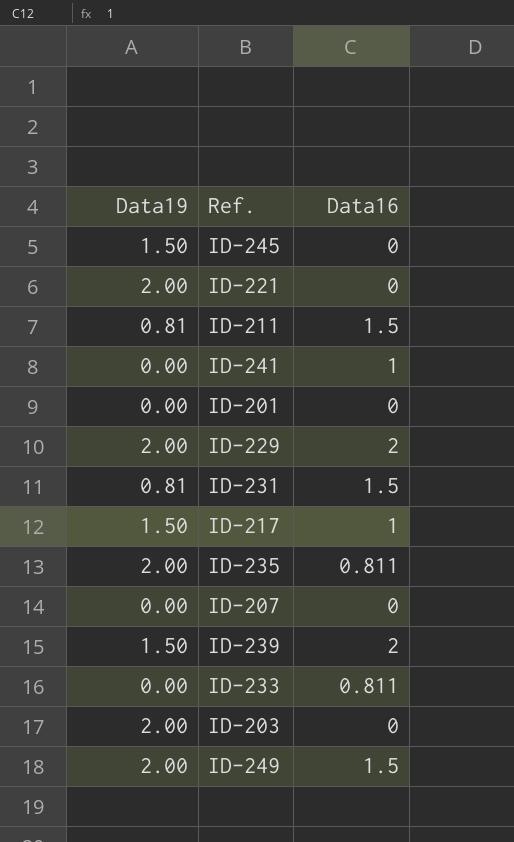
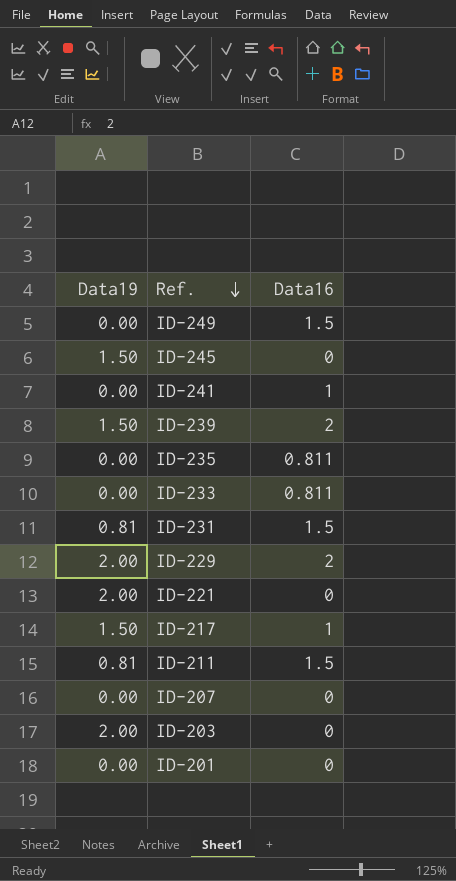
row order: none -> Ref. descending
ID-249 | Data19: 2.00 -> 0.00
ID-235 | Data19: 2.00 -> 0.00

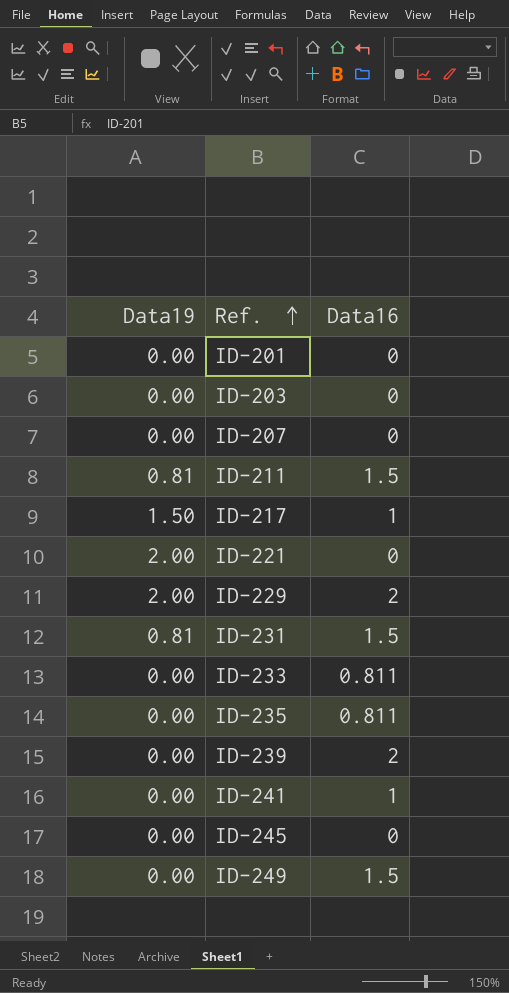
row order: Ref. descending -> Ref. ascending
ID-203 | Data19: 2.00 -> 0.00
ID-239 | Data19: 1.50 -> 0.00
ID-245 | Data19: 1.50 -> 0.00

